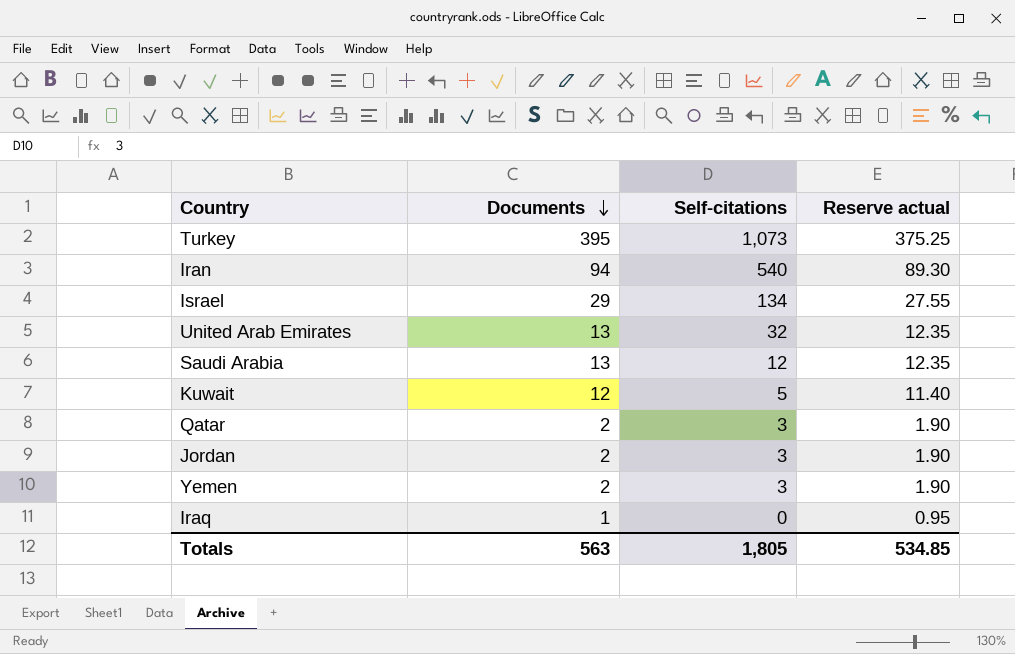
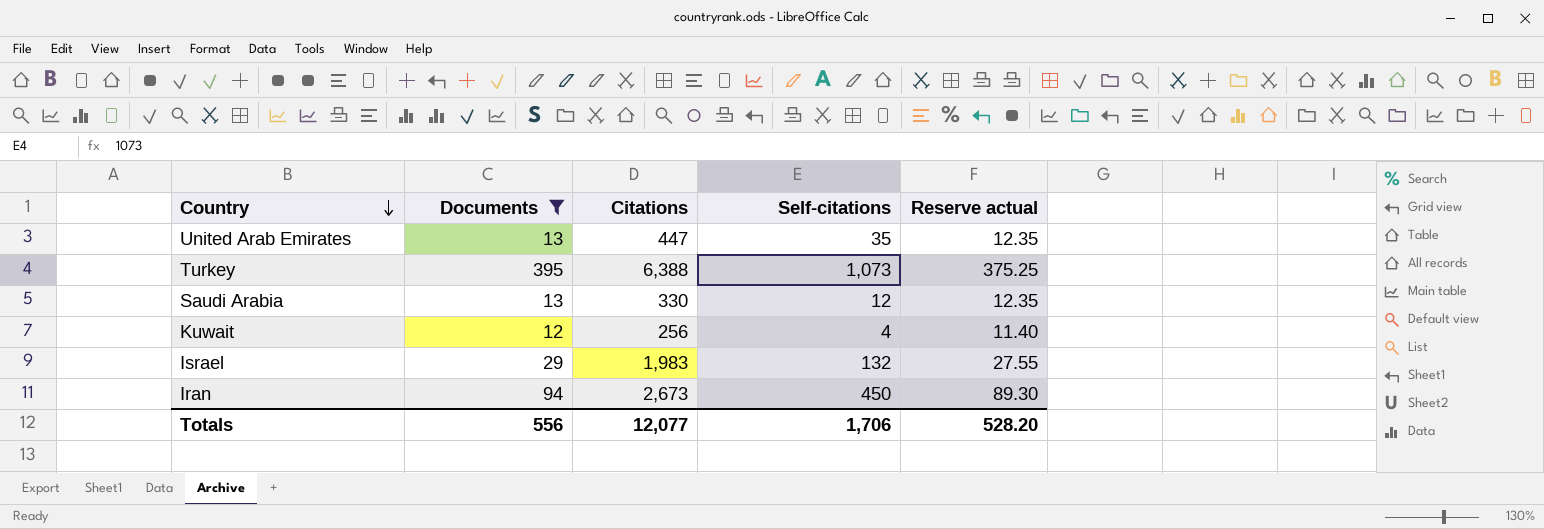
filter: none -> Documents >= 12
row order: Documents descending -> Country descending
column Citations | position: none -> 3
United Arab Emirates | Self-citations: 32 -> 35
Kuwait | Self-citations: 5 -> 4
Israel | Self-citations: 134 -> 132
Iran | Self-citations: 540 -> 450
Totals | Documents: 563 -> 556
Totals | Self-citations: 1,805 -> 1,706
Totals | Reserve actual: 534.85 -> 528.20

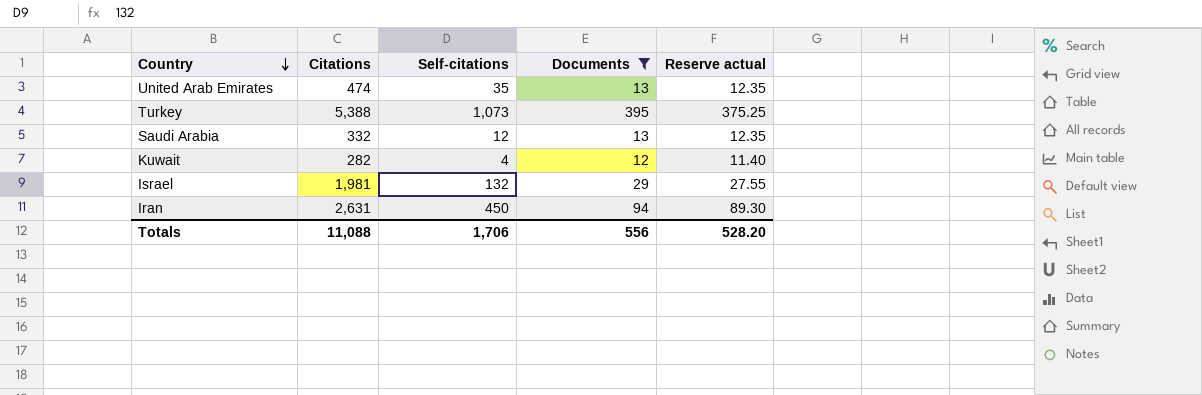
column Documents | position: 2 -> 4
United Arab Emirates | Citations: 447 -> 474
Turkey | Citations: 6,388 -> 5,388
Saudi Arabia | Citations: 330 -> 332
Kuwait | Citations: 256 -> 282
Israel | Citations: 1,983 -> 1,981
Iran | Citations: 2,673 -> 2,631
Totals | Citations: 12,077 -> 11,088

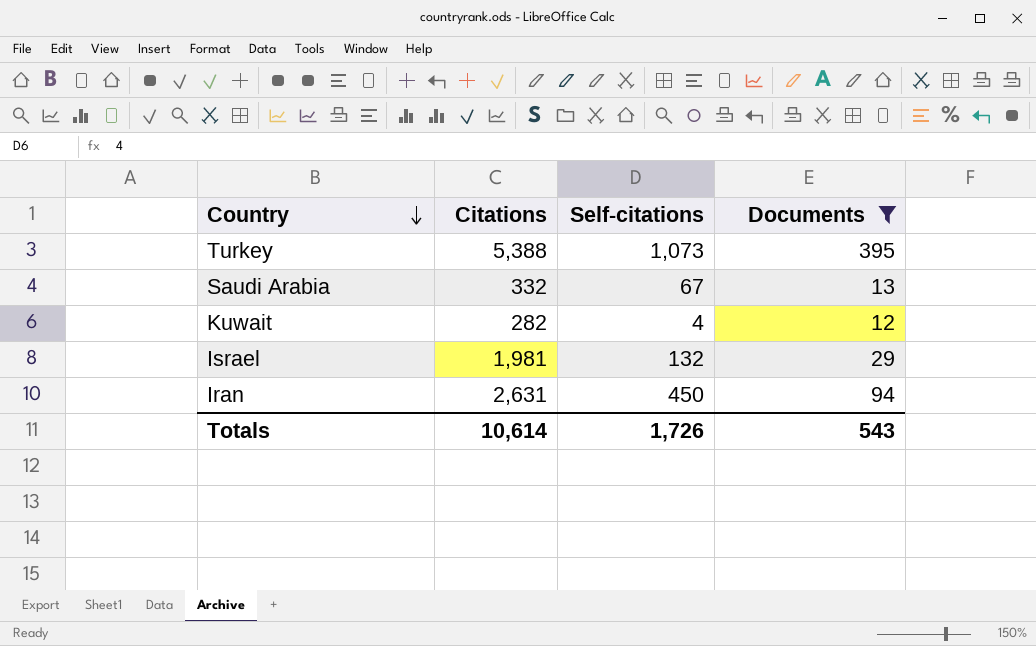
column Reserve actual | formula: [Documents] * 0.95 -> none
row United Arab Emirates: 474 | 35 | 13 | 12.35 -> none
Saudi Arabia | Self-citations: 12 -> 67
Totals | Citations: 11,088 -> 10,614
Totals | Self-citations: 1,706 -> 1,726
Totals | Documents: 556 -> 543

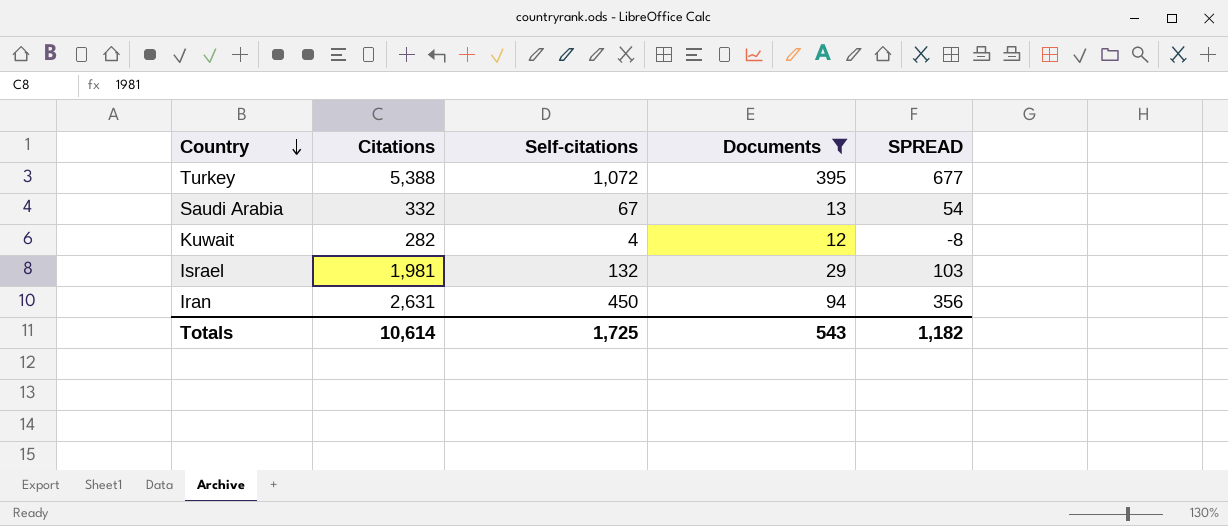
column SPREAD | formula: none -> [Self-citations] - [Documents]
Turkey | Self-citations: 1,073 -> 1,072
Totals | Self-citations: 1,726 -> 1,725

